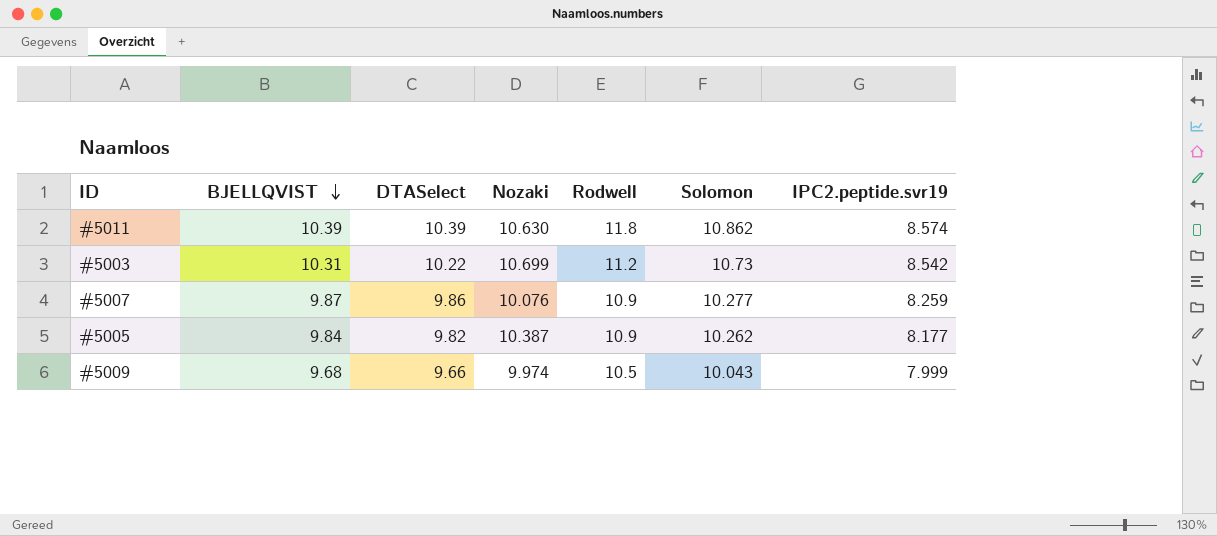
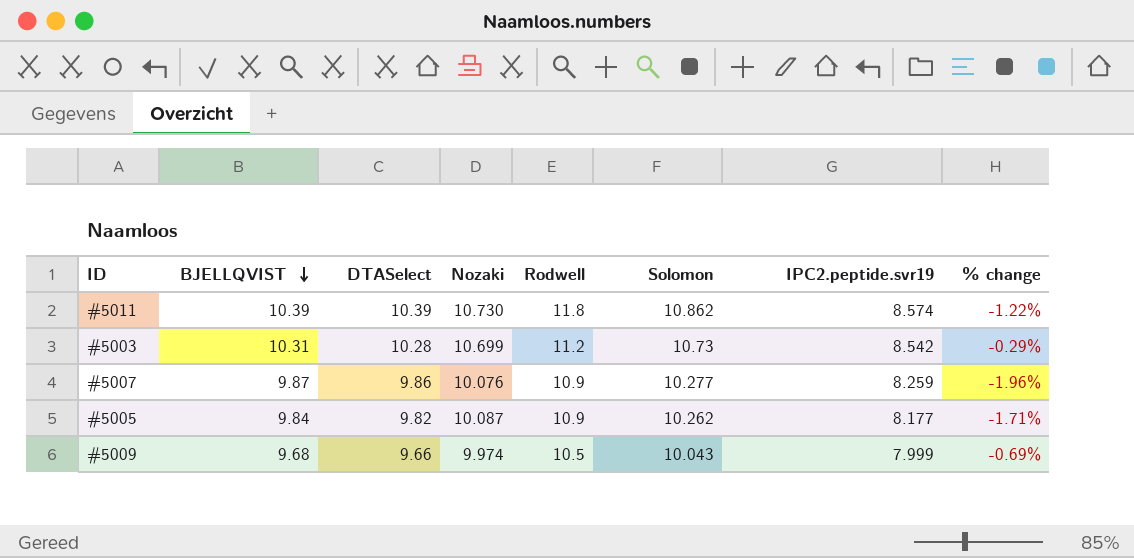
column % change | formula: none -> ([Nozaki] - [Solomon]) / [Solomon]
#5011 | Nozaki: 10.630 -> 10.730
#5003 | DTASelect: 10.22 -> 10.28
#5005 | Nozaki: 10.387 -> 10.087

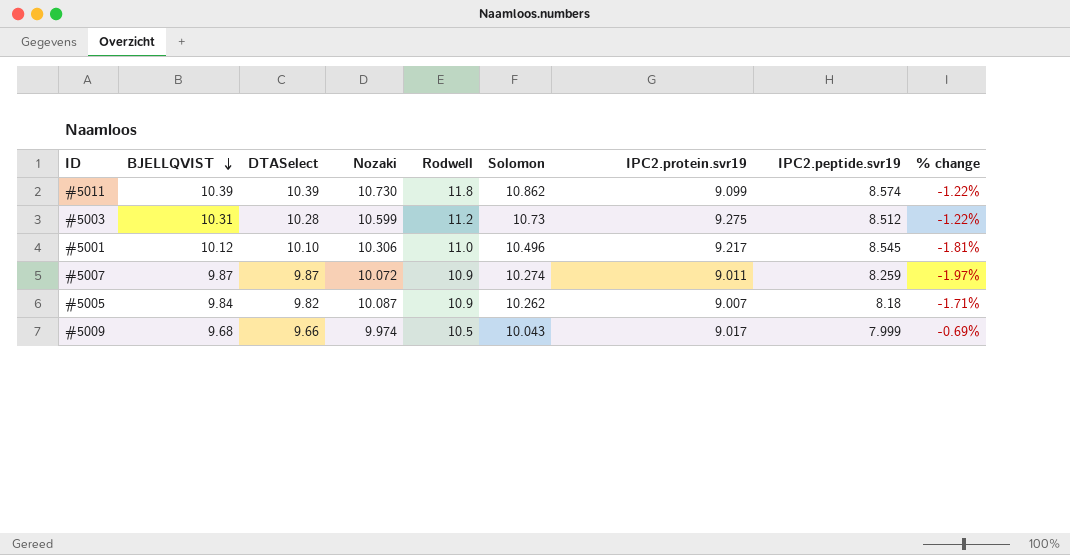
column IPC2.protein.svr19 | position: none -> 7
#5003 | Nozaki: 10.699 -> 10.599
#5003 | IPC2.peptide.svr19: 8.542 -> 8.512
#5003 | % change: -0.29% -> -1.22%
row #5001: none -> 10.12 | 10.10 | 10.306 | 11.0 | 10.496 | 9.217 | 8.545 | -1.81%
#5007 | DTASelect: 9.86 -> 9.87
#5007 | Nozaki: 10.076 -> 10.072
#5007 | Solomon: 10.277 -> 10.274
#5007 | % change: -1.96% -> -1.97%
#5005 | IPC2.peptide.svr19: 8.177 -> 8.18

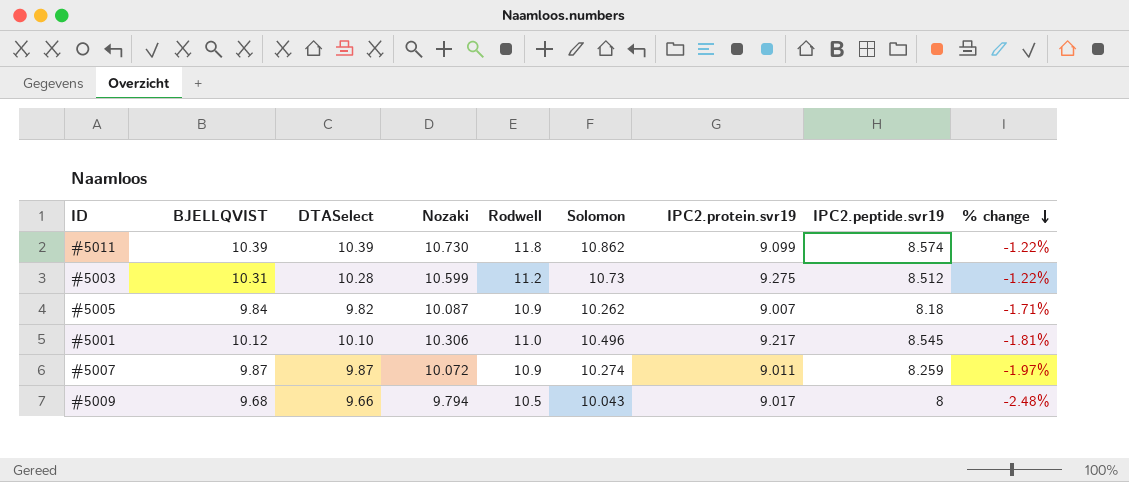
row order: BJELLQVIST descending -> % change descending
#5009 | Nozaki: 9.974 -> 9.794
#5009 | IPC2.peptide.svr19: 7.999 -> 8
#5009 | % change: -0.69% -> -2.48%

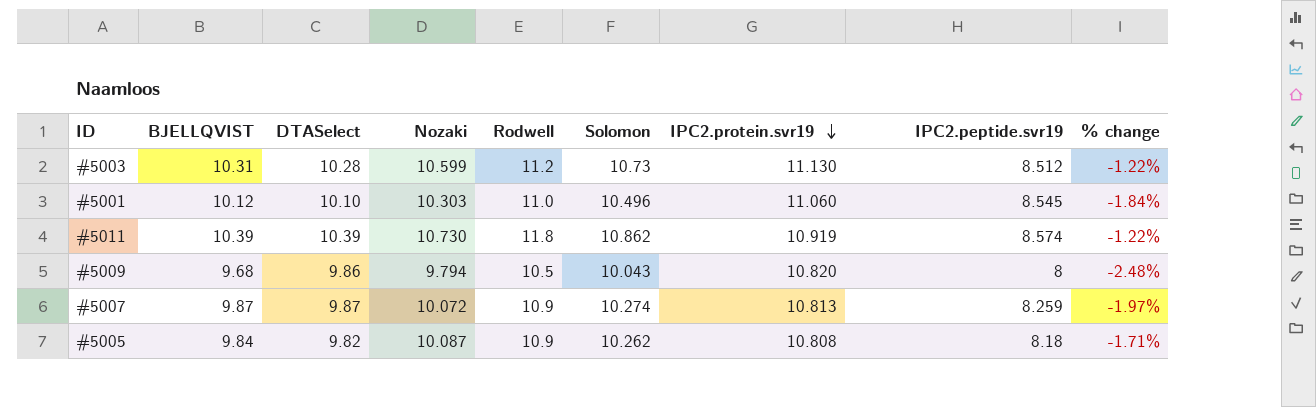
row order: % change descending -> IPC2.protein.svr19 descending
#5003 | IPC2.protein.svr19: 9.275 -> 11.130
#5001 | Nozaki: 10.306 -> 10.303
#5001 | IPC2.protein.svr19: 9.217 -> 11.060
#5001 | % change: -1.81% -> -1.84%
#5011 | IPC2.protein.svr19: 9.099 -> 10.919
#5009 | DTASelect: 9.66 -> 9.86
#5009 | IPC2.protein.svr19: 9.017 -> 10.820
#5007 | IPC2.protein.svr19: 9.011 -> 10.813
#5005 | IPC2.protein.svr19: 9.007 -> 10.808

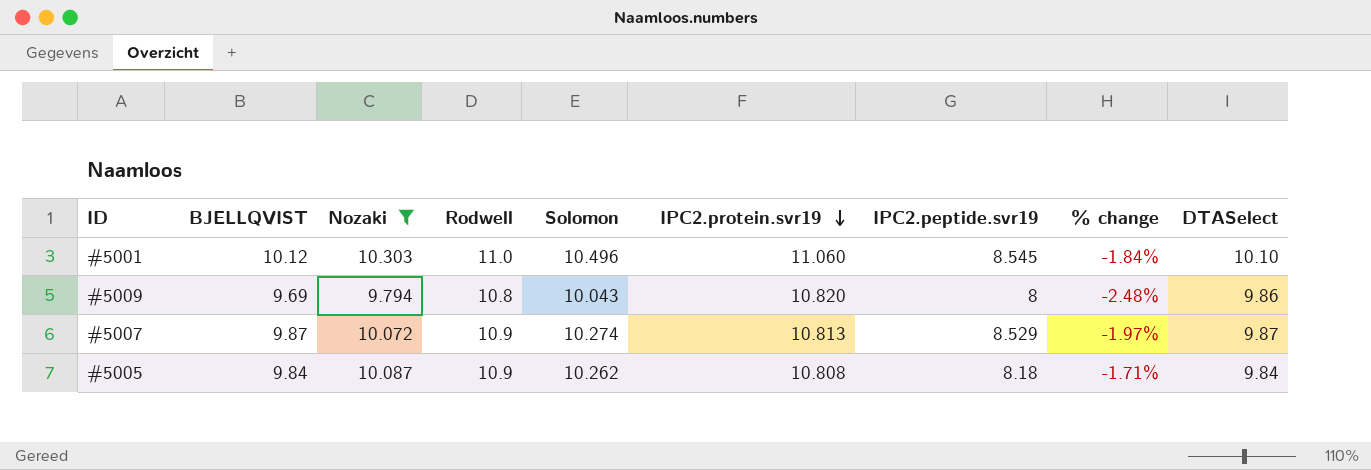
filter: none -> Nozaki <= 10.303
column DTASelect | position: 3 -> 9
#5009 | BJELLQVIST: 9.68 -> 9.69
#5009 | Rodwell: 10.5 -> 10.8
#5007 | IPC2.peptide.svr19: 8.259 -> 8.529
#5005 | DTASelect: 9.82 -> 9.84

